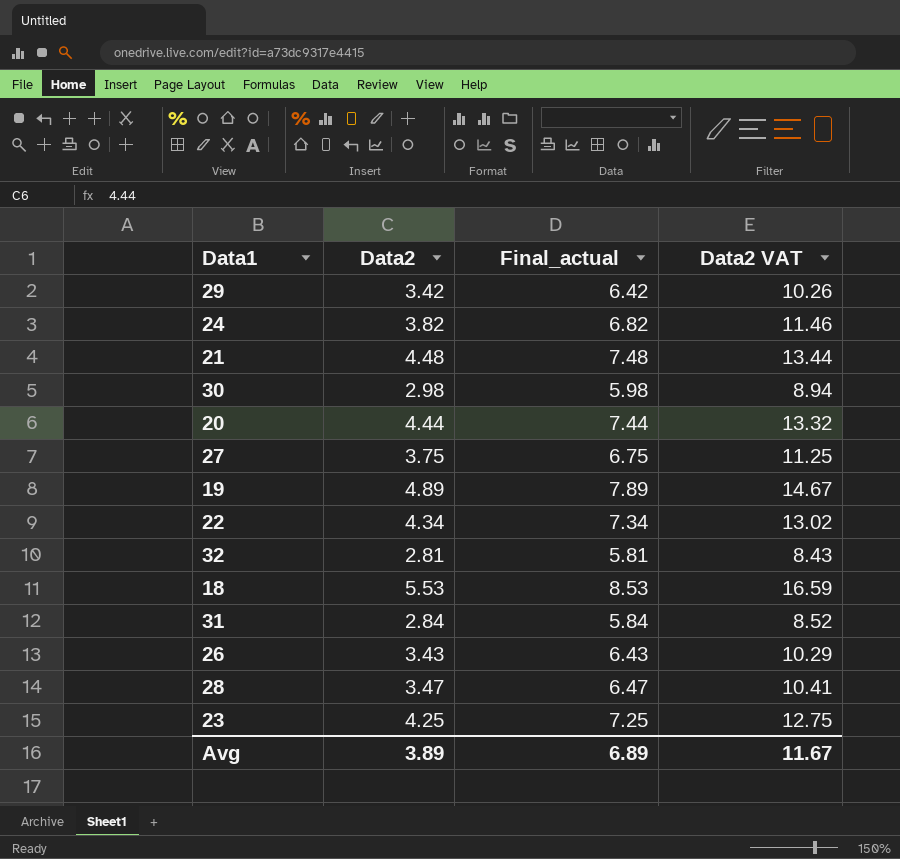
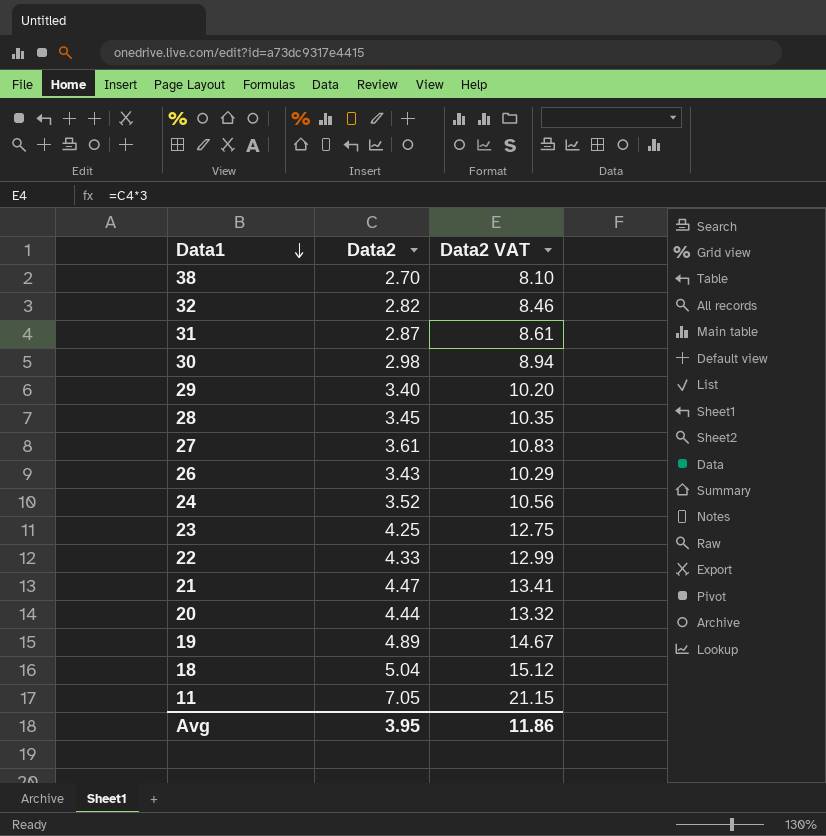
row order: none -> Data1 descending
column Final_actual | formula: [Data2] + 3 -> none
row 38: none -> 2.70 | 8.10
32 | Data2: 2.81 -> 2.82
32 | Data2 VAT: 8.43 -> 8.46
31 | Data2: 2.84 -> 2.87
31 | Data2 VAT: 8.52 -> 8.61
29 | Data2: 3.42 -> 3.40
29 | Data2 VAT: 10.26 -> 10.20
28 | Data2: 3.47 -> 3.45
28 | Data2 VAT: 10.41 -> 10.35
27 | Data2: 3.75 -> 3.61
27 | Data2 VAT: 11.25 -> 10.83
24 | Data2: 3.82 -> 3.52
24 | Data2 VAT: 11.46 -> 10.56
22 | Data2: 4.34 -> 4.33
22 | Data2 VAT: 13.02 -> 12.99
21 | Data2: 4.48 -> 4.47
21 | Data2 VAT: 13.44 -> 13.41
18 | Data2: 5.53 -> 5.04
18 | Data2 VAT: 16.59 -> 15.12
row 11: none -> 7.05 | 21.15
Avg | Data2: 3.89 -> 3.95
Avg | Data2 VAT: 11.67 -> 11.86

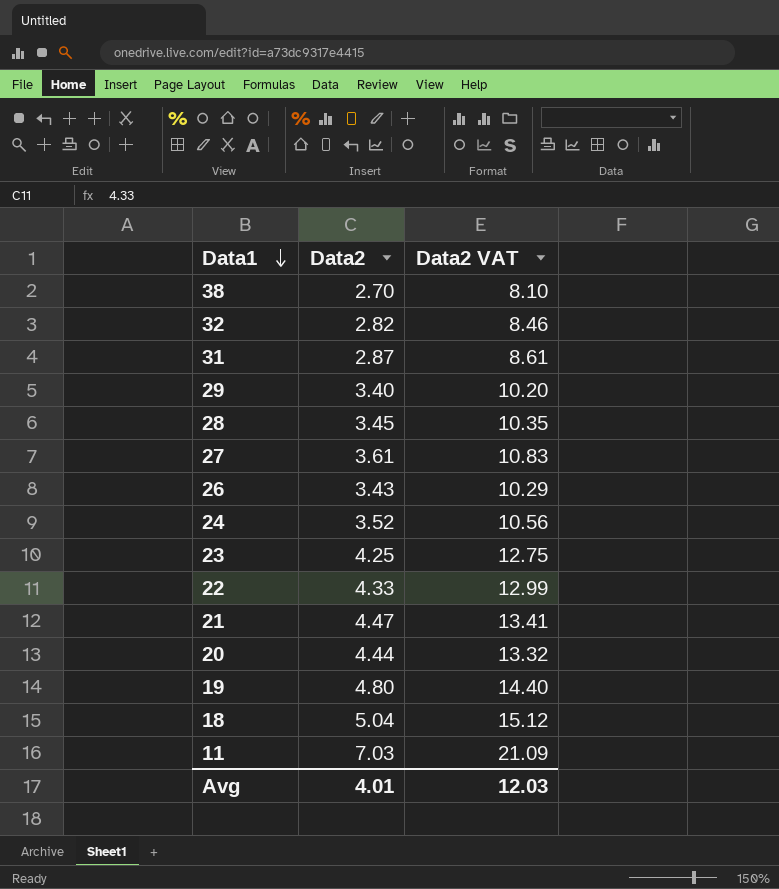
row 30: 2.98 | 8.94 -> none
19 | Data2: 4.89 -> 4.80
19 | Data2 VAT: 14.67 -> 14.40
11 | Data2: 7.05 -> 7.03
11 | Data2 VAT: 21.15 -> 21.09
Avg | Data2: 3.95 -> 4.01
Avg | Data2 VAT: 11.86 -> 12.03

